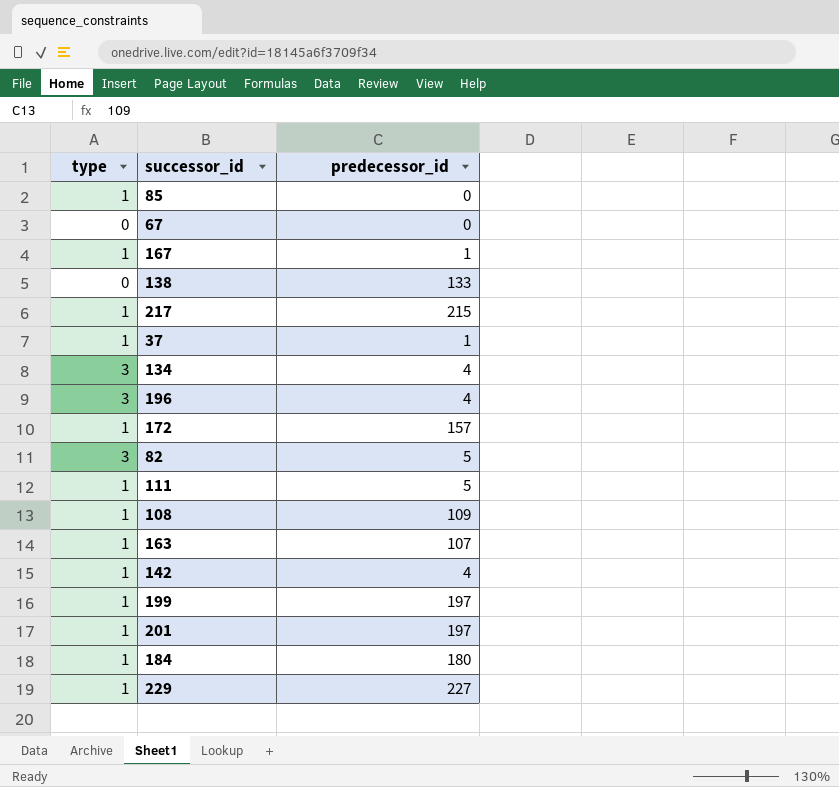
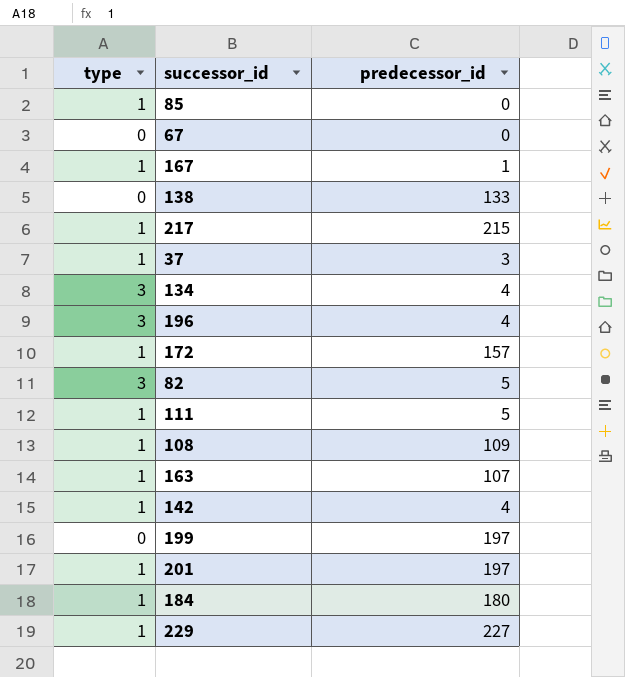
37 | predecessor_id: 1 -> 3
199 | type: 1 -> 0

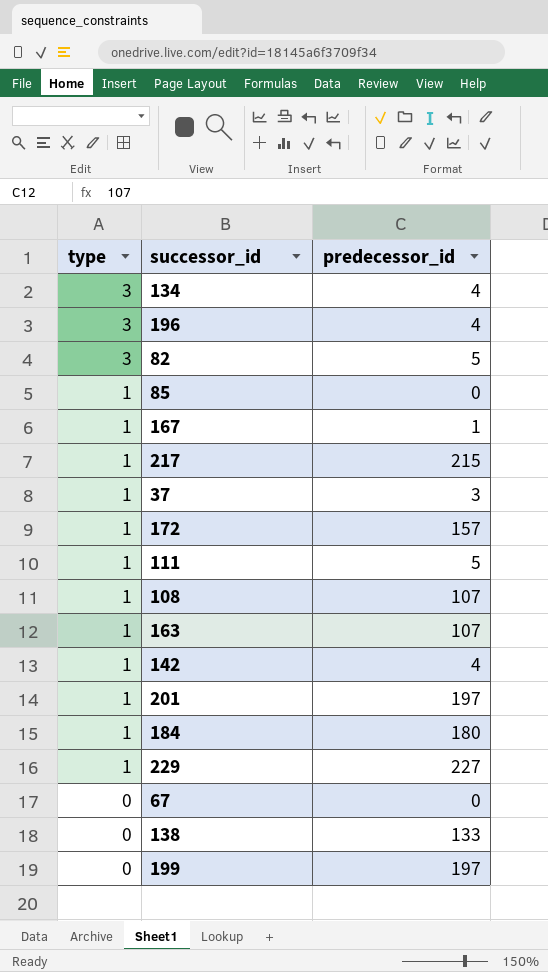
row order: none -> type descending
108 | predecessor_id: 109 -> 107

